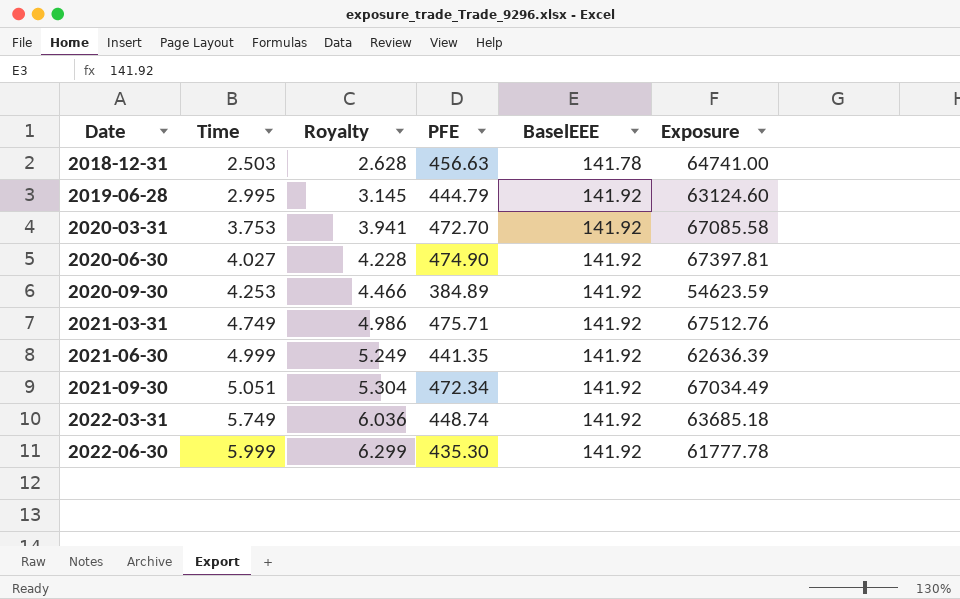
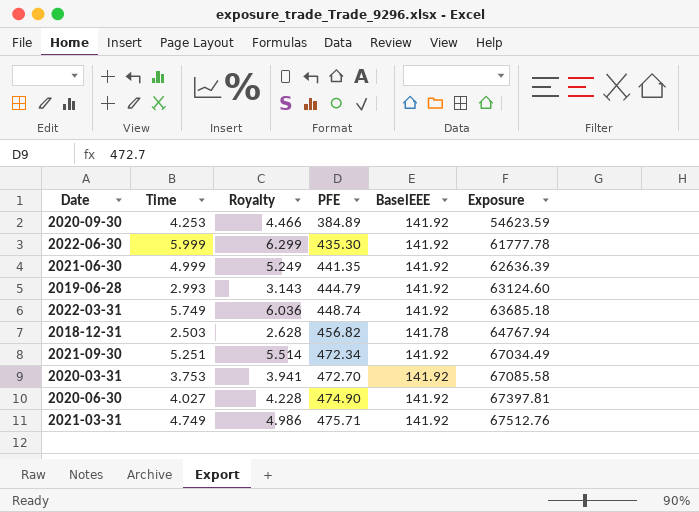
row order: Date ascending -> PFE ascending
2019-06-28 | Time: 2.995 -> 2.993
2019-06-28 | Royalty: 3.145 -> 3.143
2018-12-31 | PFE: 456.63 -> 456.82
2018-12-31 | Exposure: 64741.00 -> 64767.94
2021-09-30 | Time: 5.051 -> 5.251
2021-09-30 | Royalty: 5.304 -> 5.514

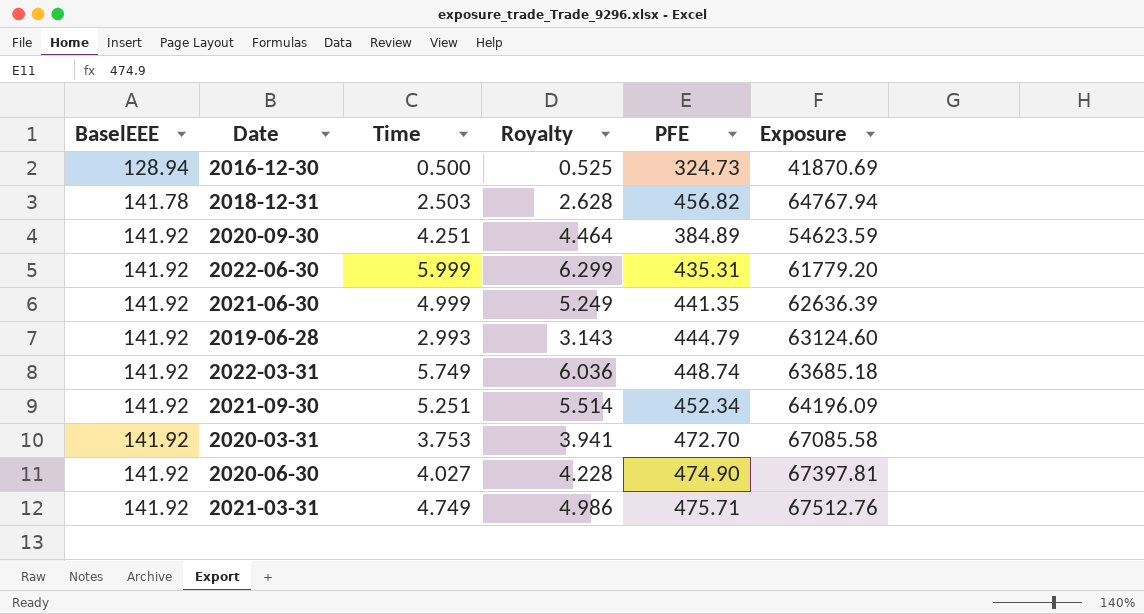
row order: PFE ascending -> BaselEEE ascending
column BaselEEE | position: 5 -> 1
row 2016-12-30: none -> 128.94 | 0.500 | 0.525 | 324.73 | 41870.69
2020-09-30 | Time: 4.253 -> 4.251
2020-09-30 | Royalty: 4.466 -> 4.464
2022-06-30 | PFE: 435.30 -> 435.31
2022-06-30 | Exposure: 61777.78 -> 61779.20
2021-09-30 | PFE: 472.34 -> 452.34
2021-09-30 | Exposure: 67034.49 -> 64196.09

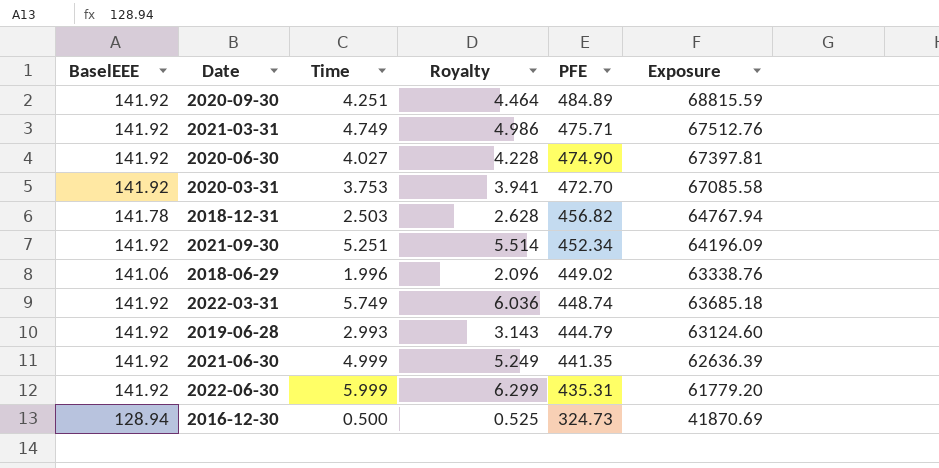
row order: BaselEEE ascending -> PFE descending
2020-09-30 | PFE: 384.89 -> 484.89
2020-09-30 | Exposure: 54623.59 -> 68815.59
row 2018-06-29: none -> 141.06 | 1.996 | 2.096 | 449.02 | 63338.76

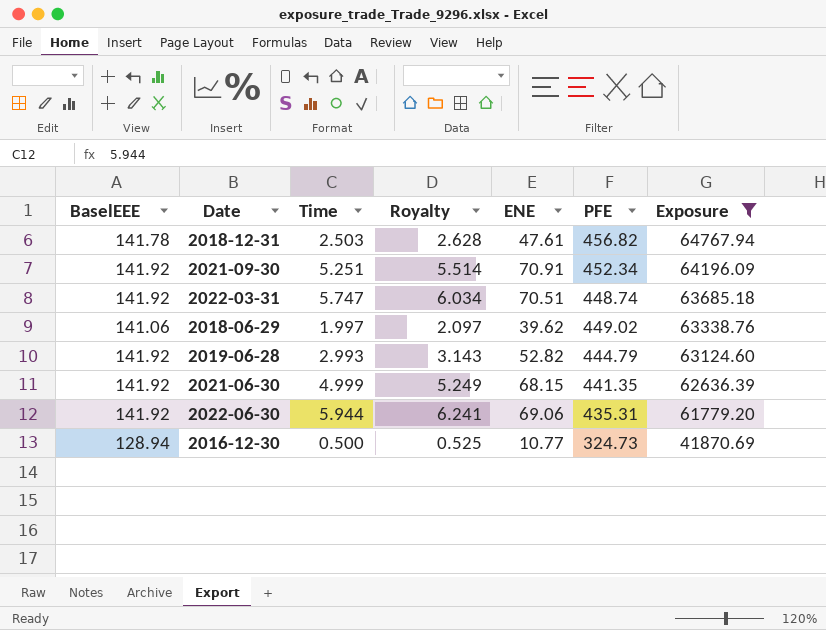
filter: none -> Exposure <= 64767.94
row order: PFE descending -> Exposure descending
column ENE | position: none -> 5
2022-03-31 | Time: 5.749 -> 5.747
2022-03-31 | Royalty: 6.036 -> 6.034
2018-06-29 | Time: 1.996 -> 1.997
2018-06-29 | Royalty: 2.096 -> 2.097
2022-06-30 | Time: 5.999 -> 5.944
2022-06-30 | Royalty: 6.299 -> 6.241

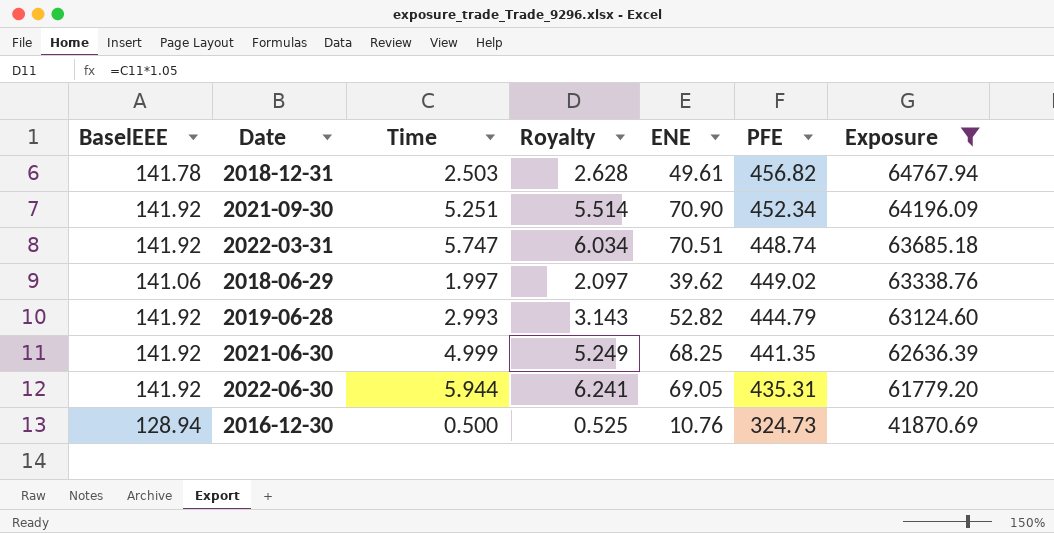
2018-12-31 | ENE: 47.61 -> 49.61
2021-09-30 | ENE: 70.91 -> 70.90
2021-06-30 | ENE: 68.15 -> 68.25
2022-06-30 | ENE: 69.06 -> 69.05
2016-12-30 | ENE: 10.77 -> 10.76

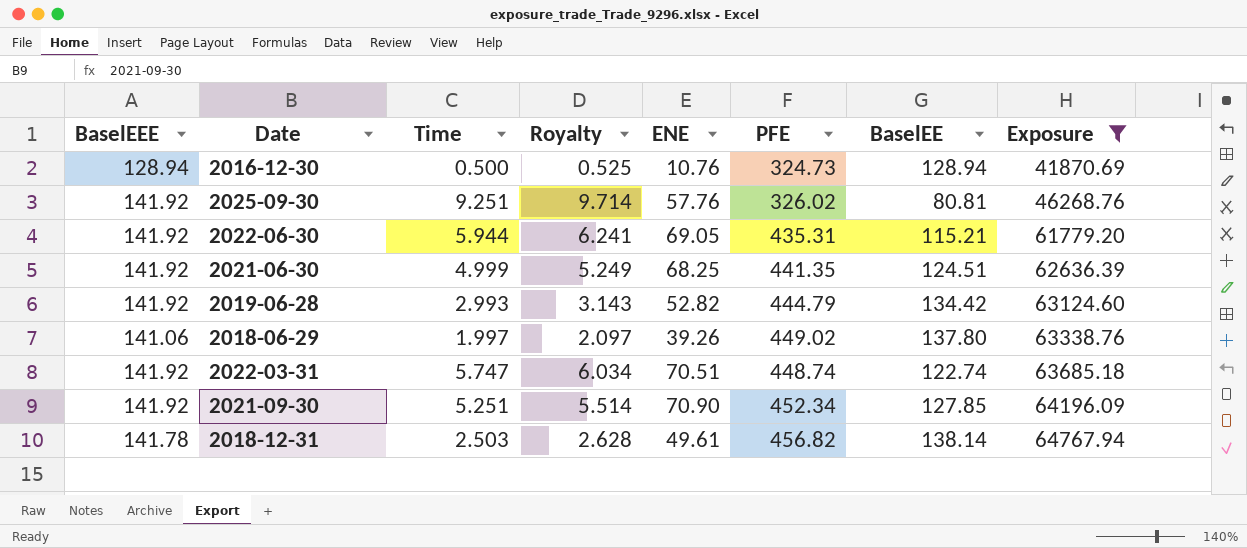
row order: Exposure descending -> Exposure ascending
column BaselEE | position: none -> 7
row 2025-09-30: none -> 141.92 | 9.251 | 9.714 | 57.76 | 326.02 | 80.81 | 46268.76
2018-06-29 | ENE: 39.62 -> 39.26

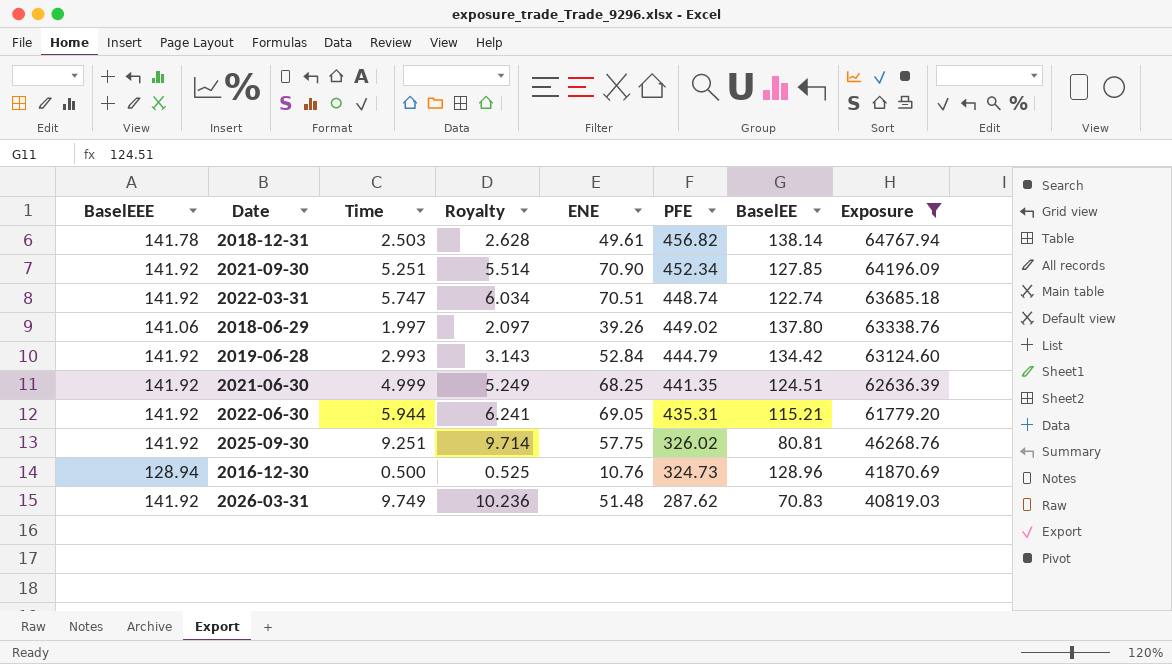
row order: Exposure ascending -> Exposure descending
2019-06-28 | ENE: 52.82 -> 52.84
2025-09-30 | ENE: 57.76 -> 57.75
2016-12-30 | BaselEE: 128.94 -> 128.96
row 2026-03-31: none -> 141.92 | 9.749 | 10.236 | 51.48 | 287.62 | 70.83 | 40819.03

